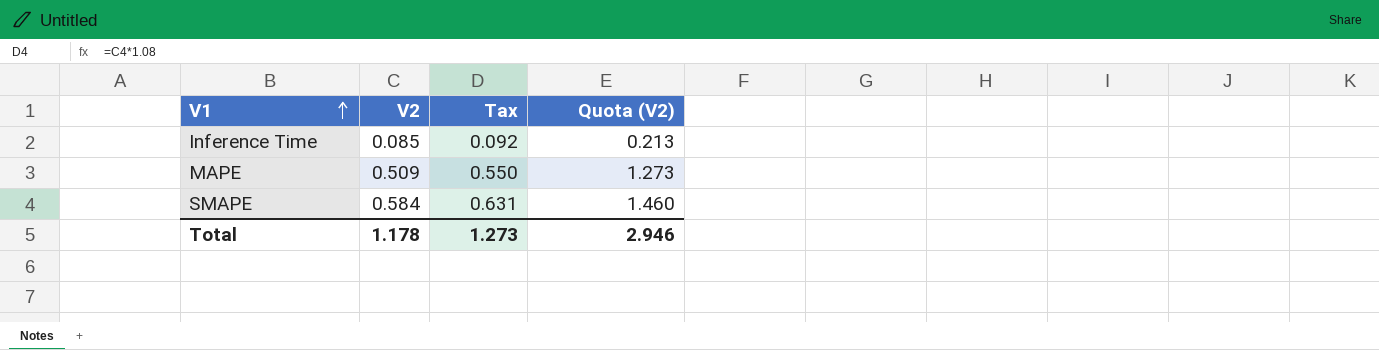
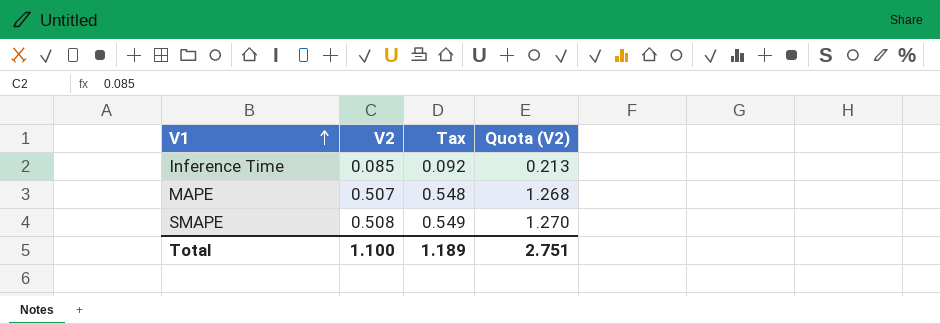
MAPE | V2: 0.509 -> 0.507
MAPE | Tax: 0.550 -> 0.548
MAPE | Quota (V2): 1.273 -> 1.268
SMAPE | V2: 0.584 -> 0.508
SMAPE | Tax: 0.631 -> 0.549
SMAPE | Quota (V2): 1.460 -> 1.270
Total | V2: 1.178 -> 1.100
Total | Tax: 1.273 -> 1.189
Total | Quota (V2): 2.946 -> 2.751

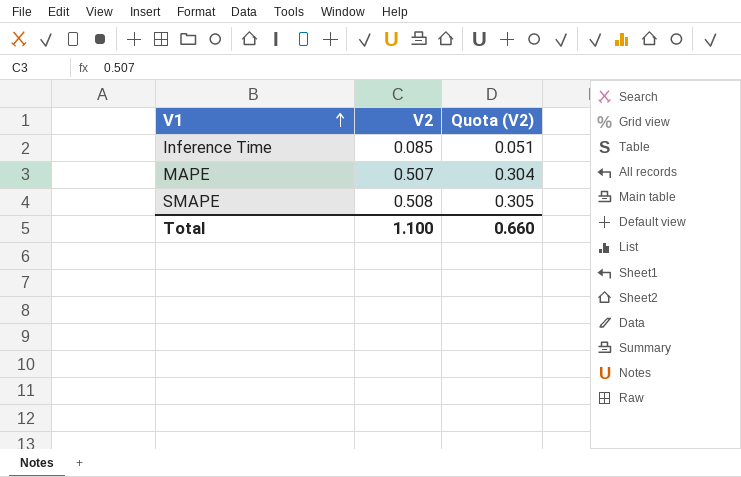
column Tax | formula: [V2] * 1.08 -> none
column Quota (V2) | formula: [V2] * 2.5 -> [V2] * 0.6
Total | Quota (V2): 2.751 -> 0.660

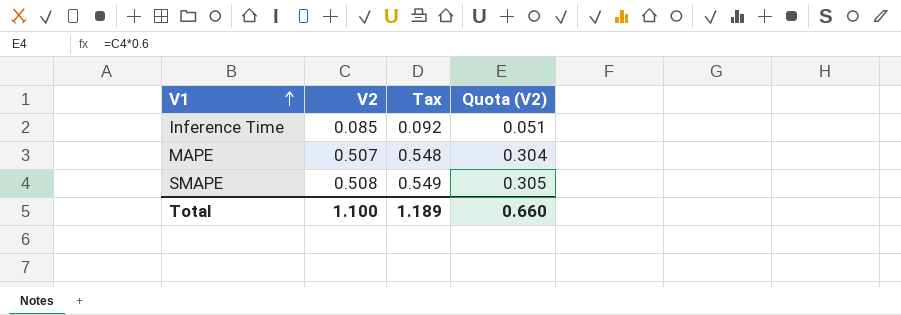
column Tax | formula: none -> [V2] * 1.08

